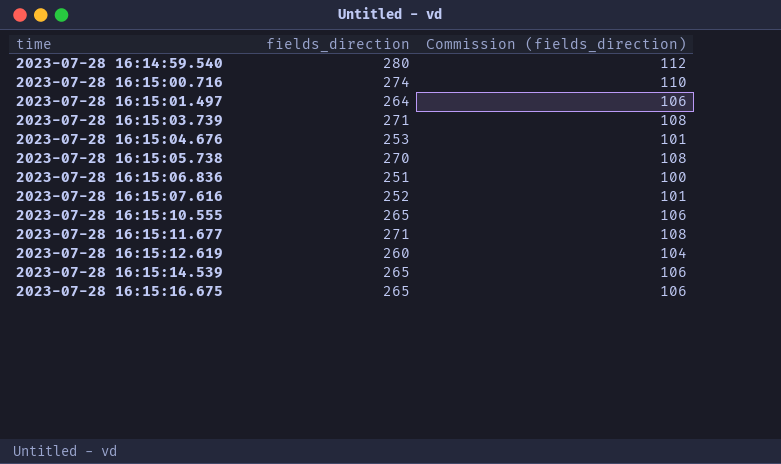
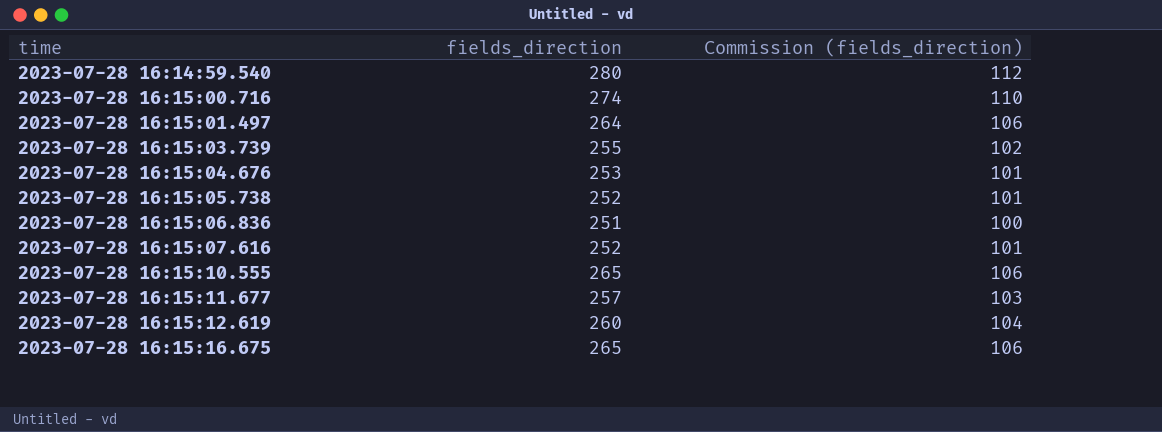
row 2023-07-28 16:15:14.539: 265 | 106 -> none
2023-07-28 16:15:03.739 | fields_direction: 271 -> 255
2023-07-28 16:15:03.739 | Commission (fields_direction): 108 -> 102
2023-07-28 16:15:05.738 | fields_direction: 270 -> 252
2023-07-28 16:15:05.738 | Commission (fields_direction): 108 -> 101
2023-07-28 16:15:11.677 | fields_direction: 271 -> 257
2023-07-28 16:15:11.677 | Commission (fields_direction): 108 -> 103

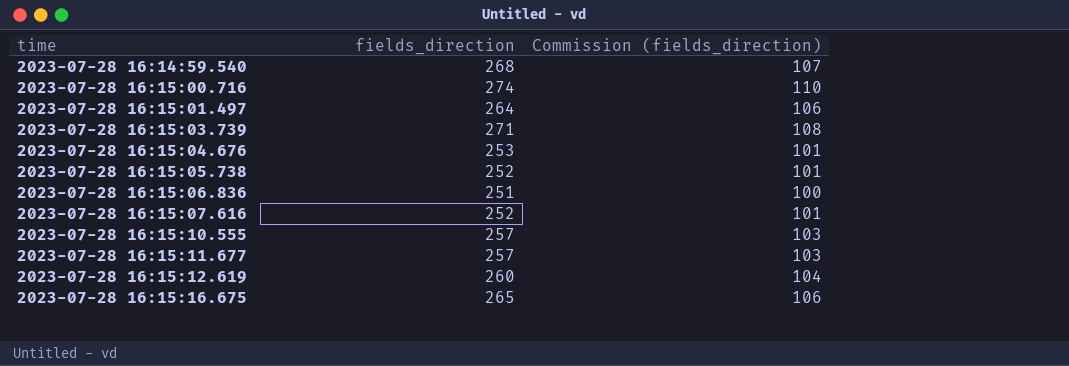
2023-07-28 16:14:59.540 | fields_direction: 280 -> 268
2023-07-28 16:14:59.540 | Commission (fields_direction): 112 -> 107
2023-07-28 16:15:03.739 | fields_direction: 255 -> 271
2023-07-28 16:15:03.739 | Commission (fields_direction): 102 -> 108
2023-07-28 16:15:10.555 | fields_direction: 265 -> 257
2023-07-28 16:15:10.555 | Commission (fields_direction): 106 -> 103

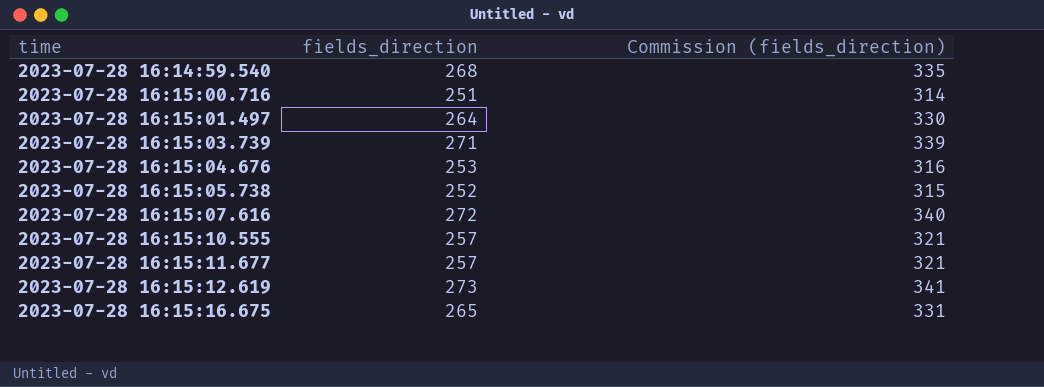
column Commission (fields_direction) | formula: [fields_direction] * 0.4 -> [fields_direction] * 1.25
row 2023-07-28 16:15:06.836: 251 | 100 -> none
2023-07-28 16:15:00.716 | fields_direction: 274 -> 251
2023-07-28 16:15:07.616 | fields_direction: 252 -> 272
2023-07-28 16:15:12.619 | fields_direction: 260 -> 273

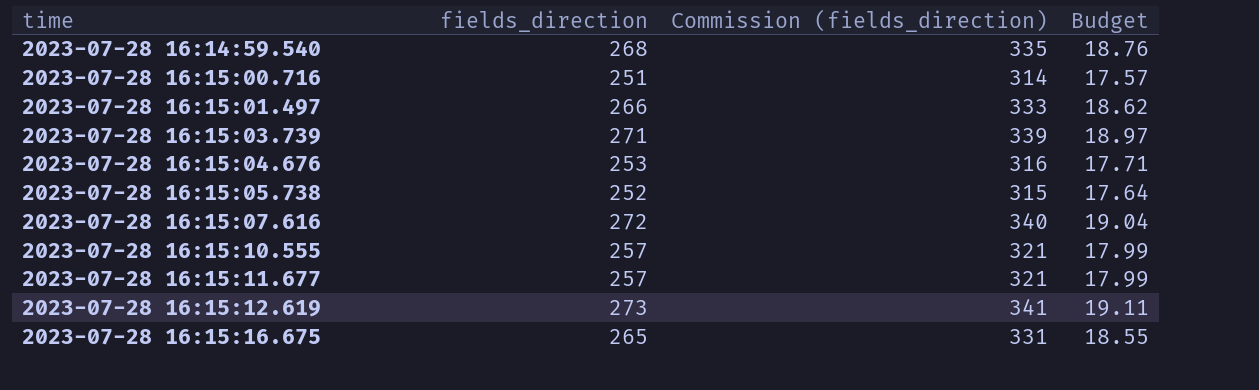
column Budget | formula: none -> [fields_direction] * 0.07
2023-07-28 16:15:01.497 | fields_direction: 264 -> 266
2023-07-28 16:15:01.497 | Commission (fields_direction): 330 -> 333

